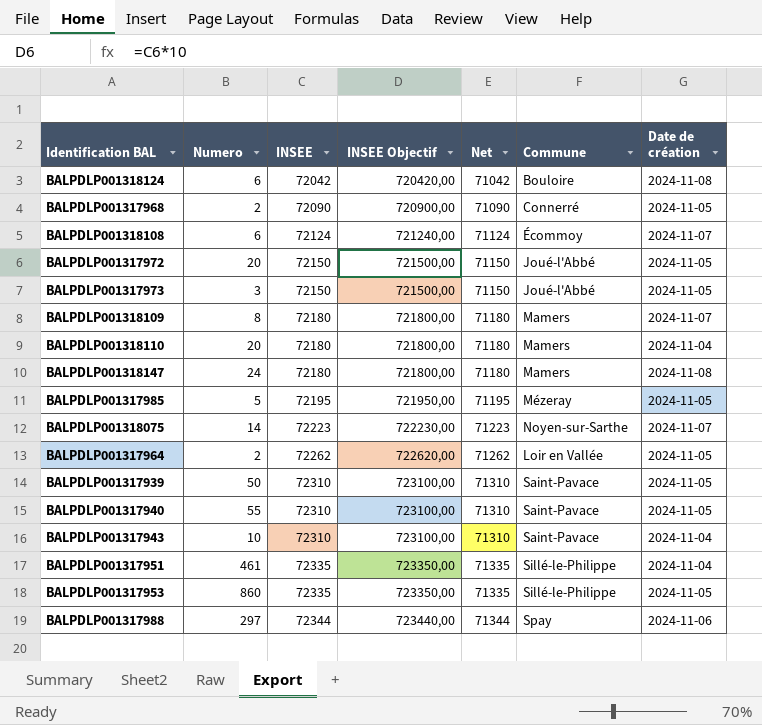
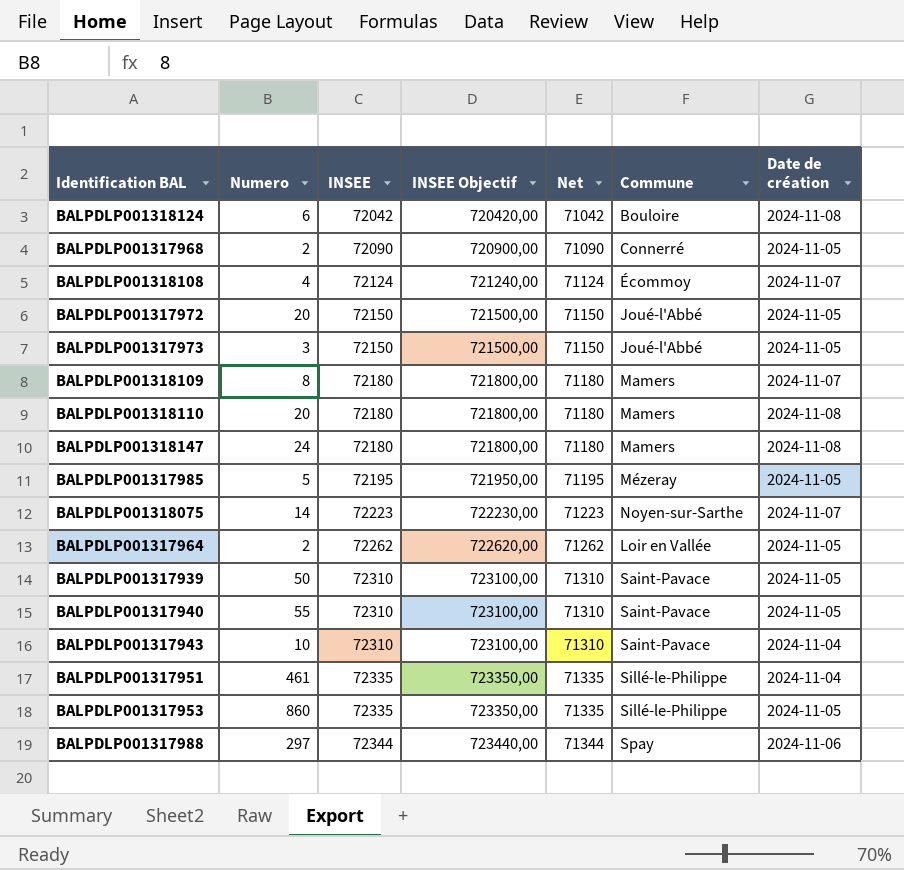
BALPDLP001318108 | Numero: 6 -> 4
BALPDLP001318110 | Date de création: 2024-11-04 -> 2024-11-08

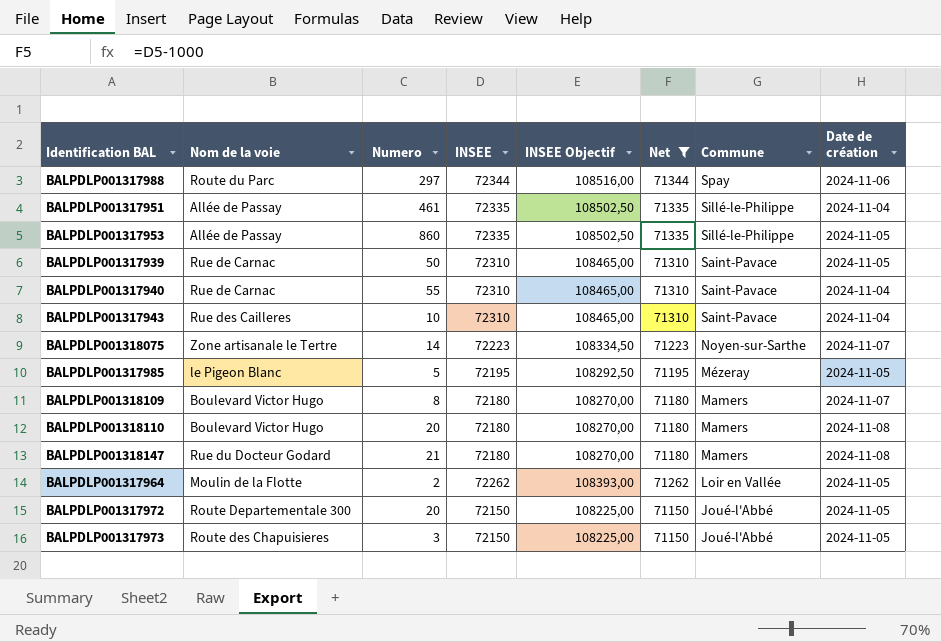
filter: none -> Net >= 71150
row order: INSEE ascending -> Commune descending
column Nom de la voie | position: none -> 2
column INSEE Objectif | formula: [INSEE] * 10 -> [INSEE] * 1,5
BALPDLP001317940 | Date de création: 2024-11-05 -> 2024-11-04
BALPDLP001318147 | Numero: 24 -> 21

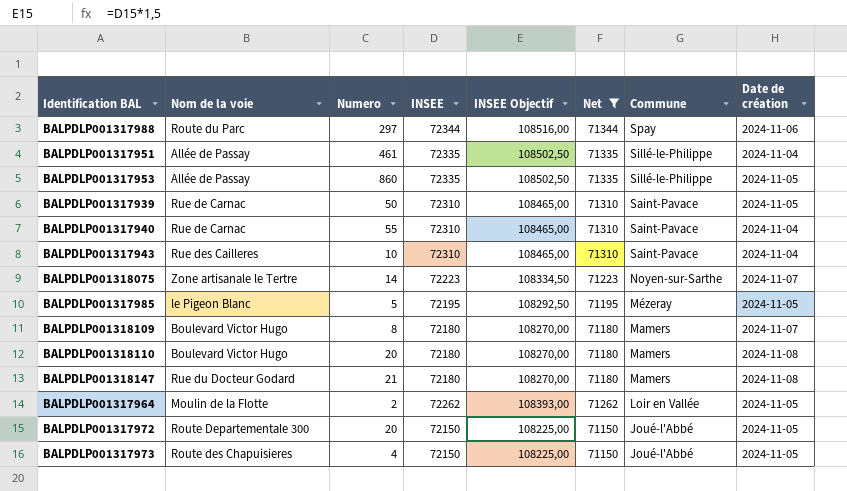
BALPDLP001317973 | Numero: 3 -> 4

